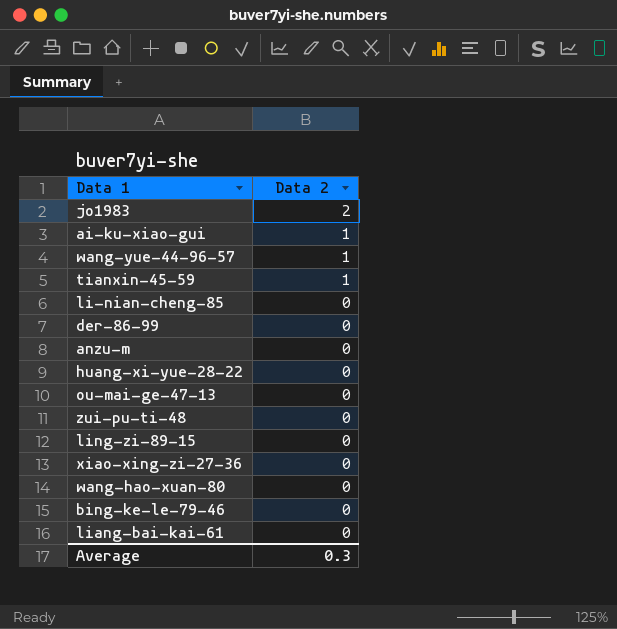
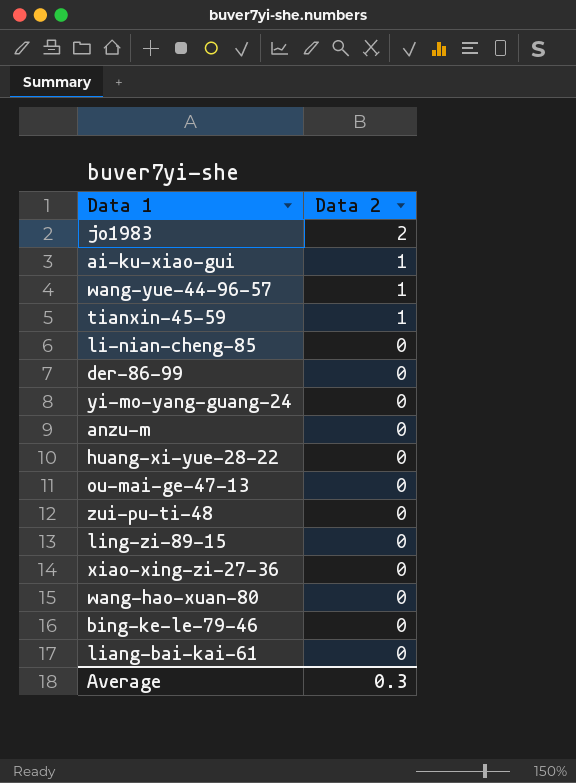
row yi-mo-yang-guang-24: none -> 0

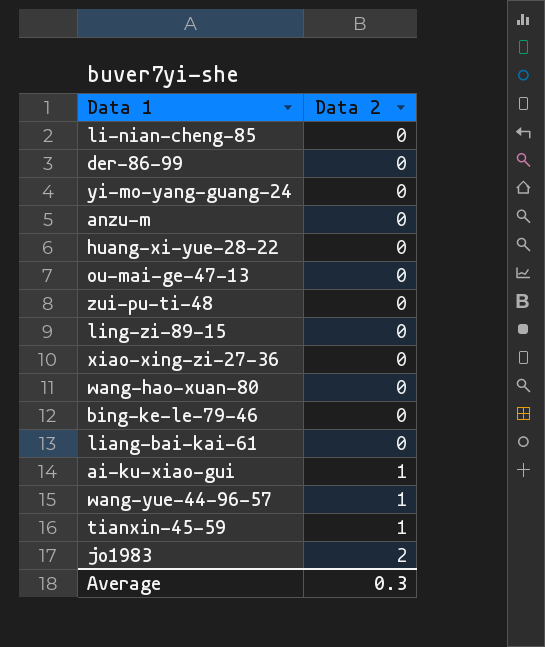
row order: Data 2 descending -> Data 2 ascending

